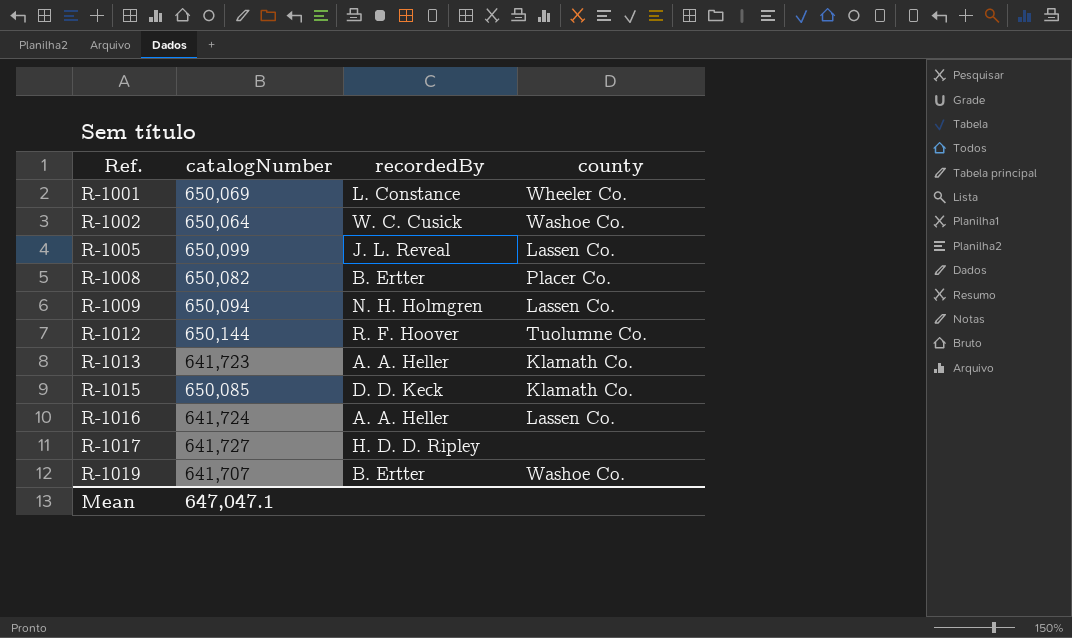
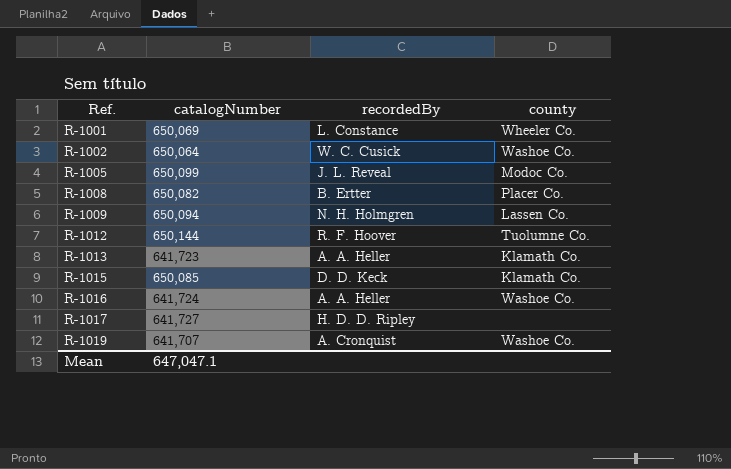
R-1005 | county: Lassen Co. -> Modoc Co.
R-1016 | county: Lassen Co. -> Washoe Co.
R-1019 | recordedBy: B. Ertter -> A. Cronquist

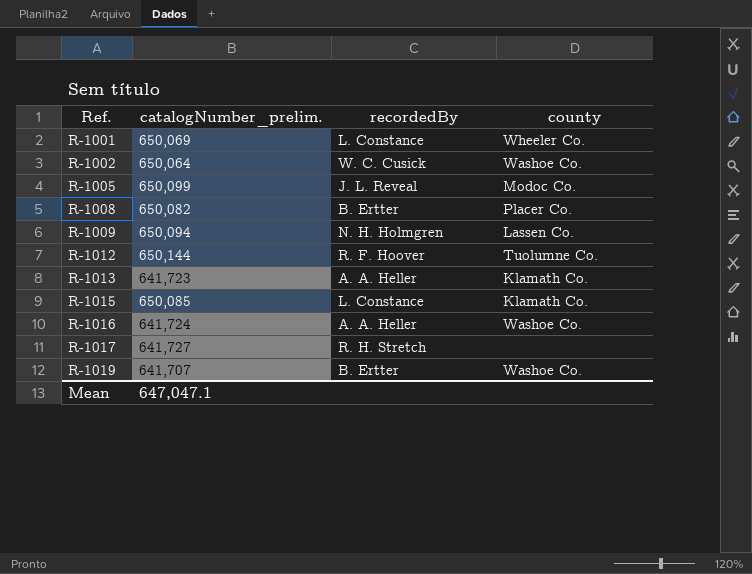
column name: catalogNumber -> catalogNumber_prelim.
R-1015 | recordedBy: D. D. Keck -> L. Constance
R-1017 | recordedBy: H. D. D. Ripley -> R. H. Stretch
R-1019 | recordedBy: A. Cronquist -> B. Ertter

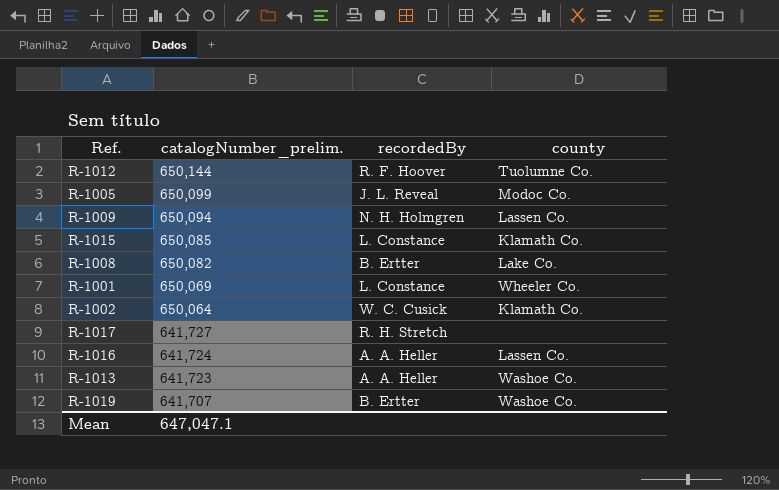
row order: Ref. ascending -> catalogNumber_prelim. descending
R-1008 | county: Placer Co. -> Lake Co.
R-1002 | county: Washoe Co. -> Klamath Co.
R-1016 | county: Washoe Co. -> Lassen Co.
R-1013 | county: Klamath Co. -> Washoe Co.

